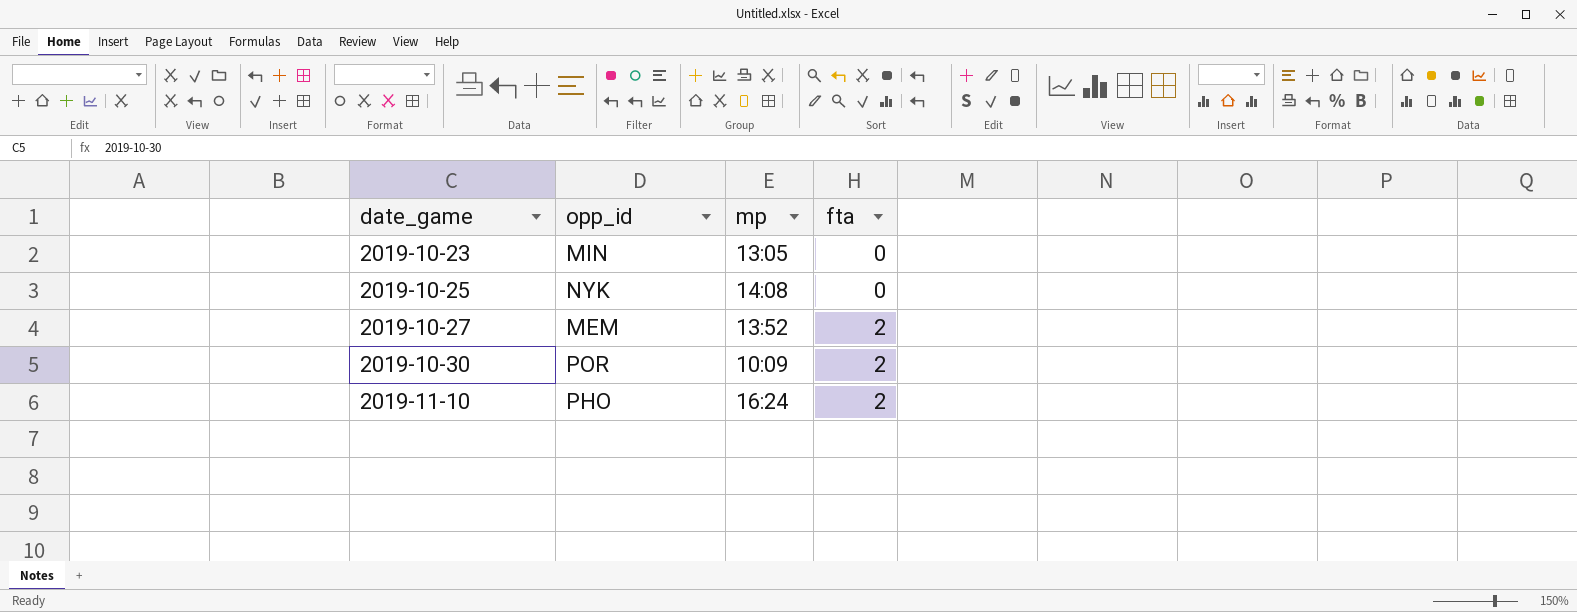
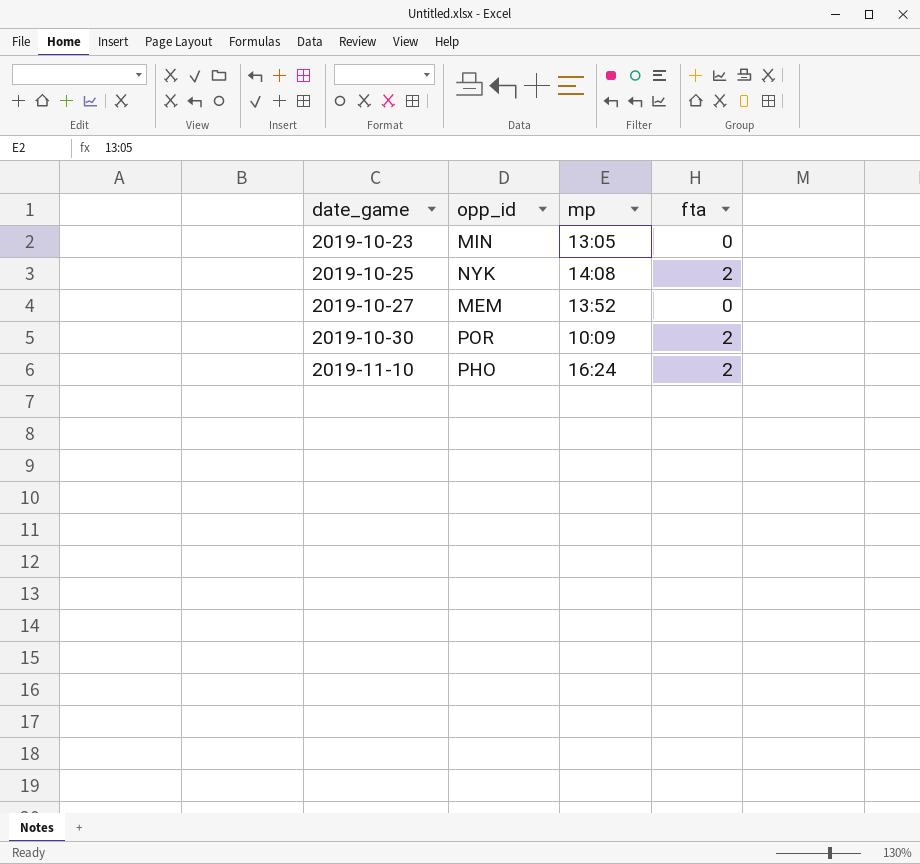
2019-10-25 | fta: 0 -> 2
2019-10-27 | fta: 2 -> 0

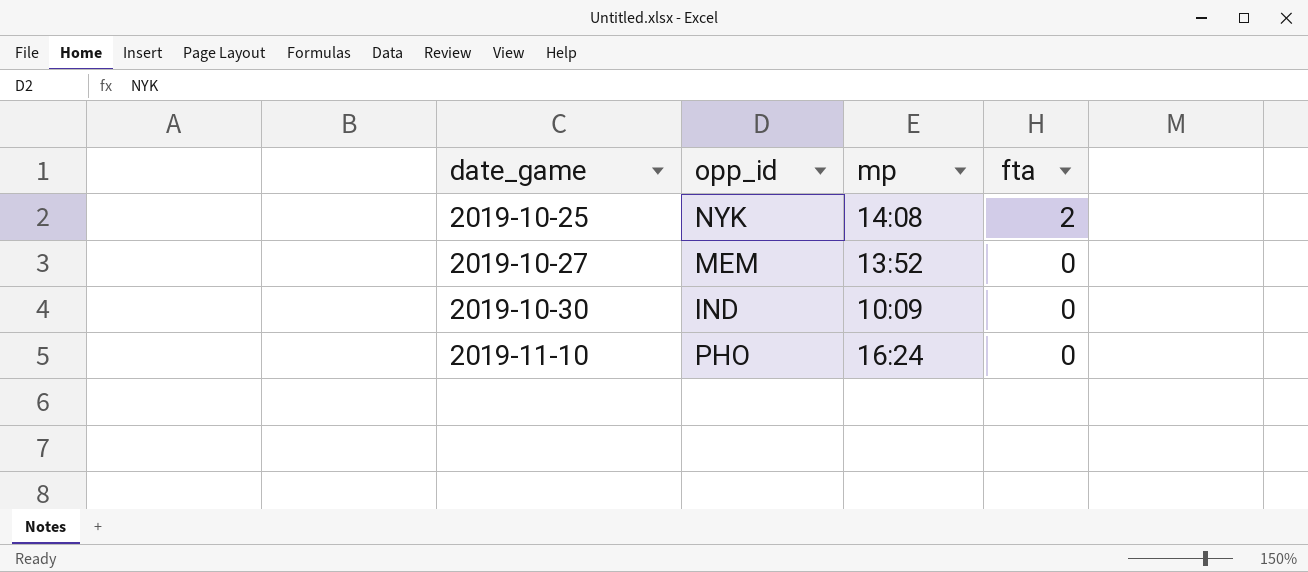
row 2019-10-23: MIN | 13:05 | 0 -> none
2019-10-30 | opp_id: POR -> IND
2019-10-30 | fta: 2 -> 0
2019-11-10 | fta: 2 -> 0

